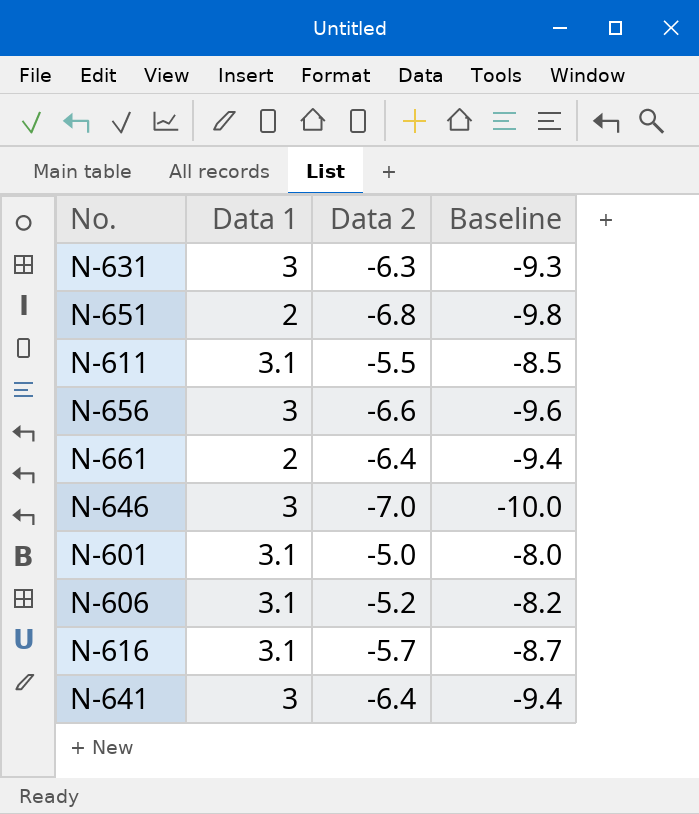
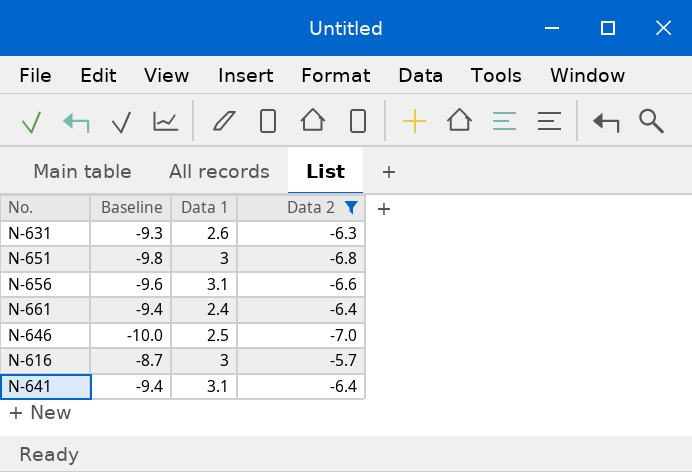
filter: none -> Data 2 <= -5.7
column Baseline | position: 4 -> 2
N-631 | Data 1: 3 -> 2.6
N-651 | Data 1: 2 -> 3
N-656 | Data 1: 3 -> 3.1
N-661 | Data 1: 2 -> 2.4
N-646 | Data 1: 3 -> 2.5
N-616 | Data 1: 3.1 -> 3
N-641 | Data 1: 3 -> 3.1

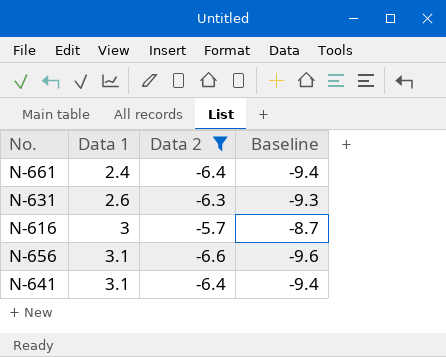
row order: none -> Data 1 ascending
column Baseline | position: 2 -> 4
row N-651: -9.8 | 3 | -6.8 -> none
row N-646: -10.0 | 2.5 | -7.0 -> none

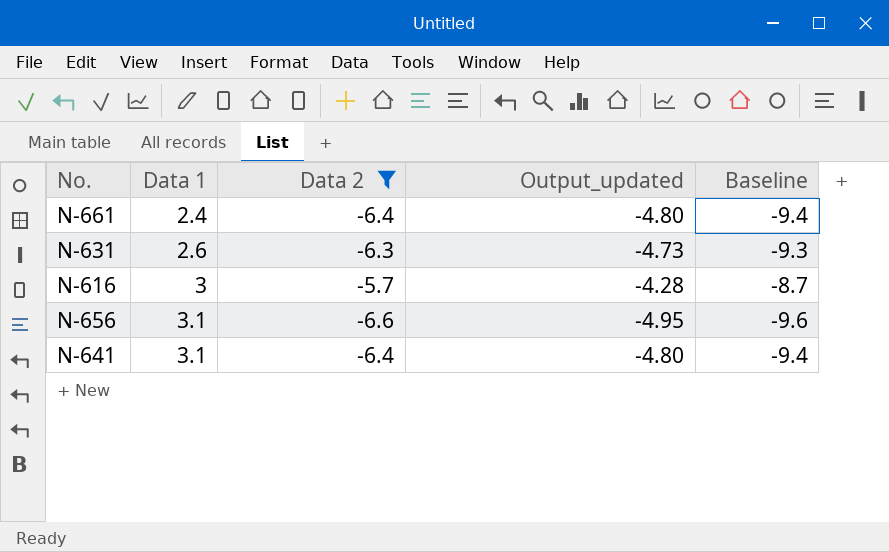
column Output_updated | formula: none -> [Data 2] * 0.75

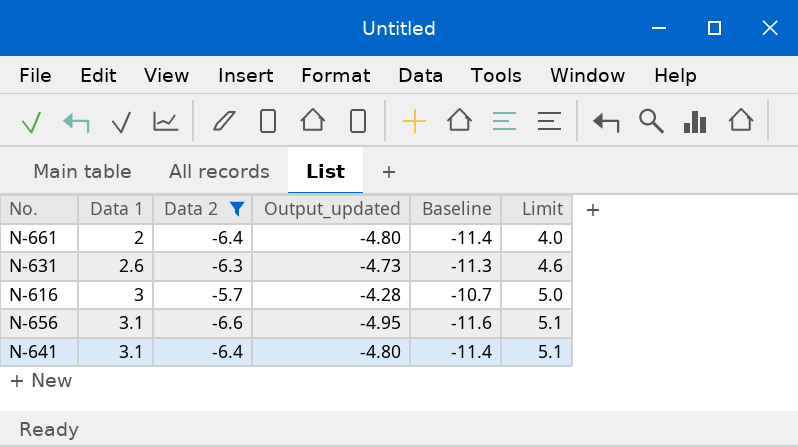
column Baseline | formula: [Data 2] - 3 -> [Data 2] - 5
column Limit | formula: none -> [Data 1] + 2
N-661 | Data 1: 2.4 -> 2

